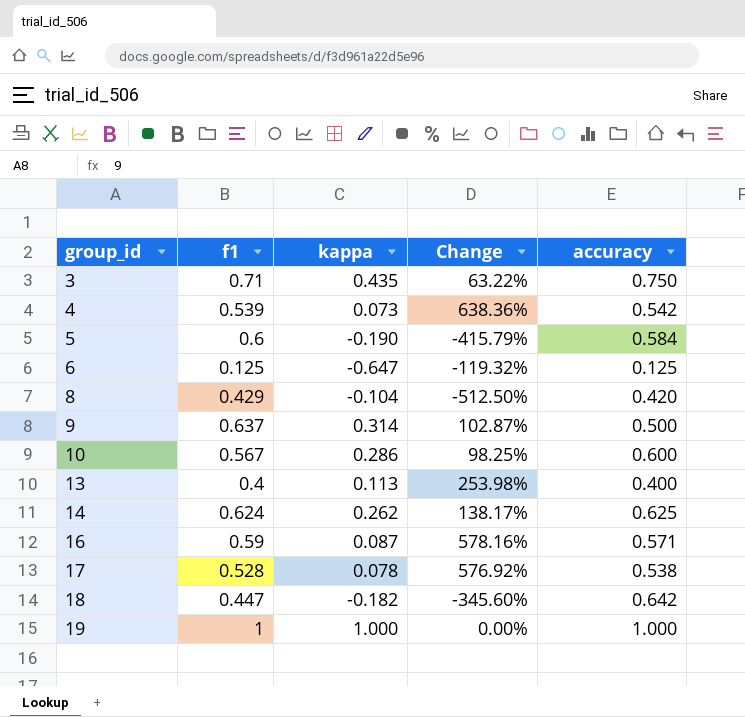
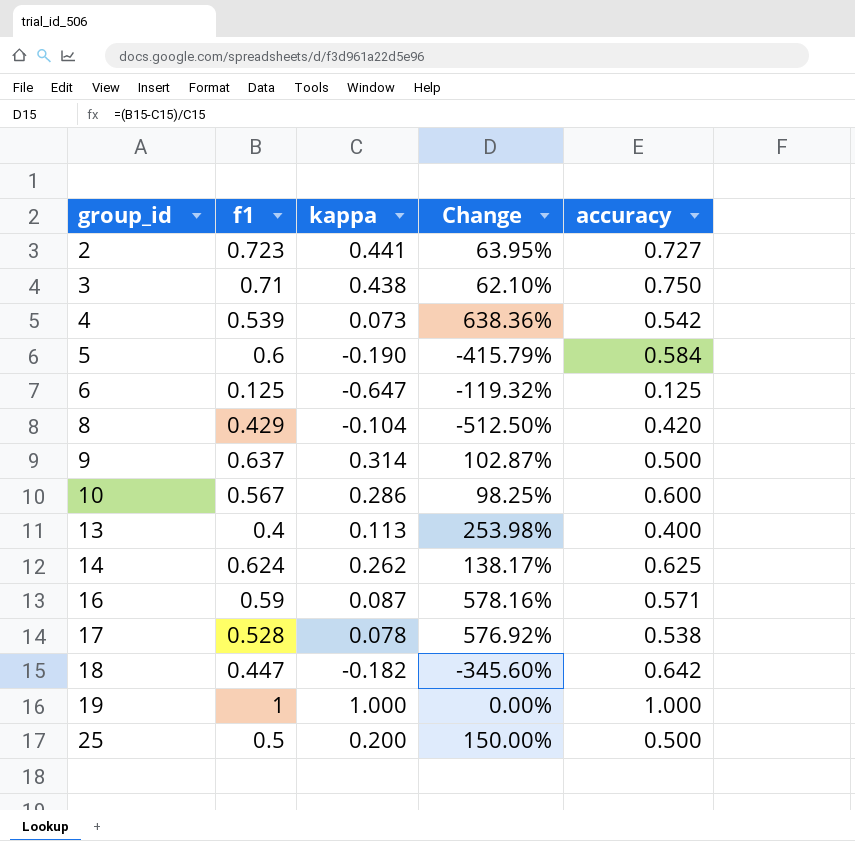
row 2: none -> 0.723 | 0.441 | 63.95% | 0.727
3 | kappa: 0.435 -> 0.438
3 | Change: 63.22% -> 62.10%
row 25: none -> 0.5 | 0.200 | 150.00% | 0.500

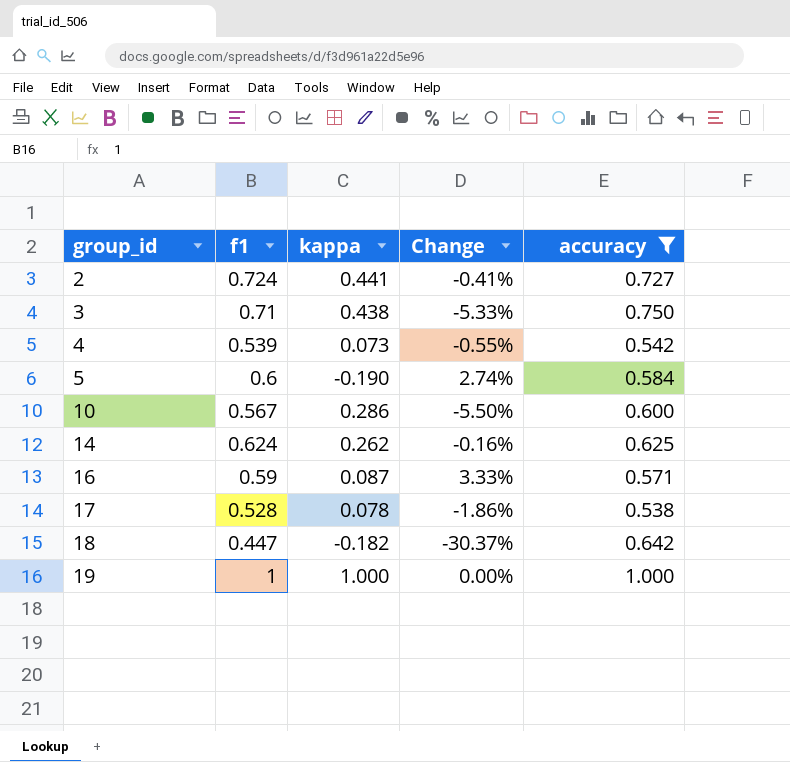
filter: none -> accuracy >= 0.538
column Change | formula: ([f1] - [kappa]) / [kappa] -> ([f1] - [accuracy]) / [accuracy]
2 | f1: 0.723 -> 0.724

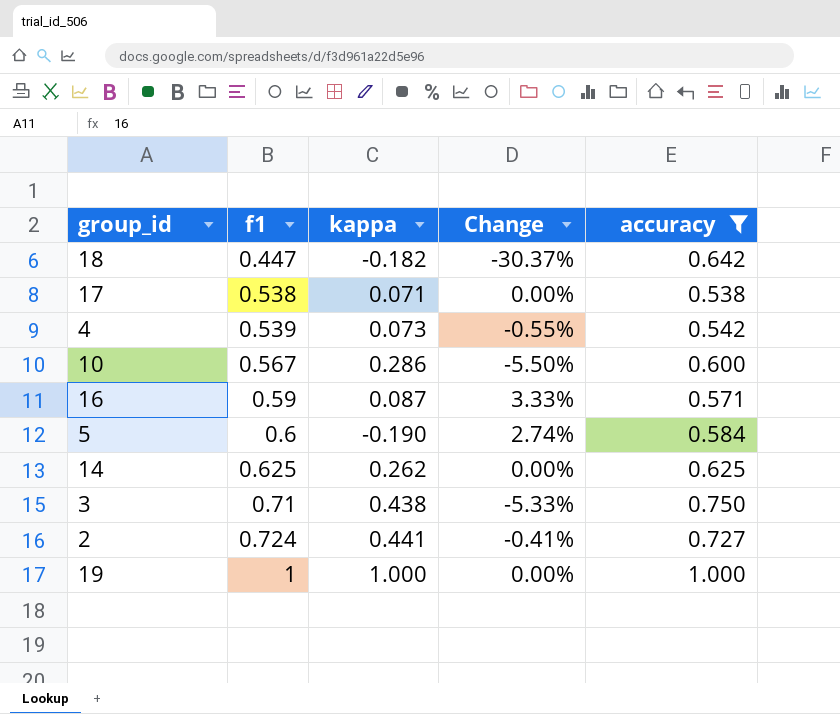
row order: group_id ascending -> f1 ascending
17 | f1: 0.528 -> 0.538
17 | kappa: 0.078 -> 0.071
17 | Change: -1.86% -> 0.00%
14 | f1: 0.624 -> 0.625
14 | Change: -0.16% -> 0.00%

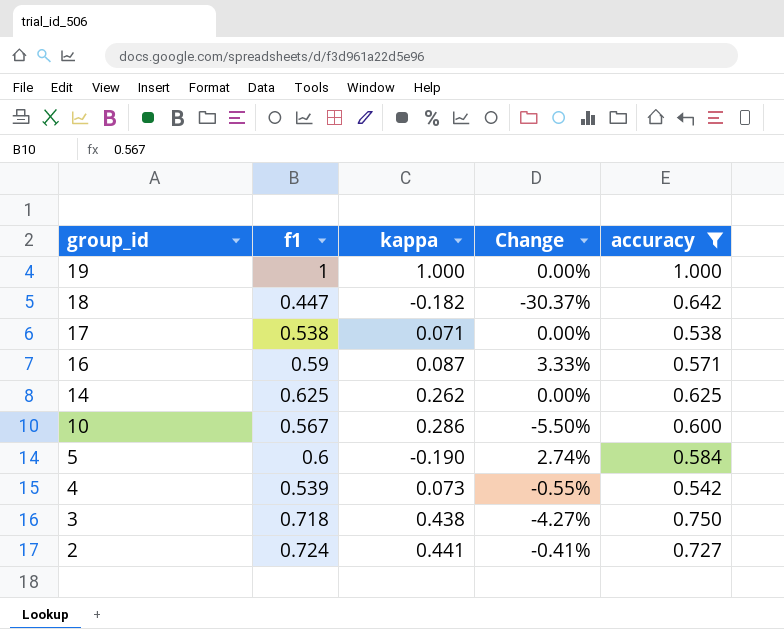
row order: f1 ascending -> group_id descending
3 | f1: 0.71 -> 0.718
3 | Change: -5.33% -> -4.27%

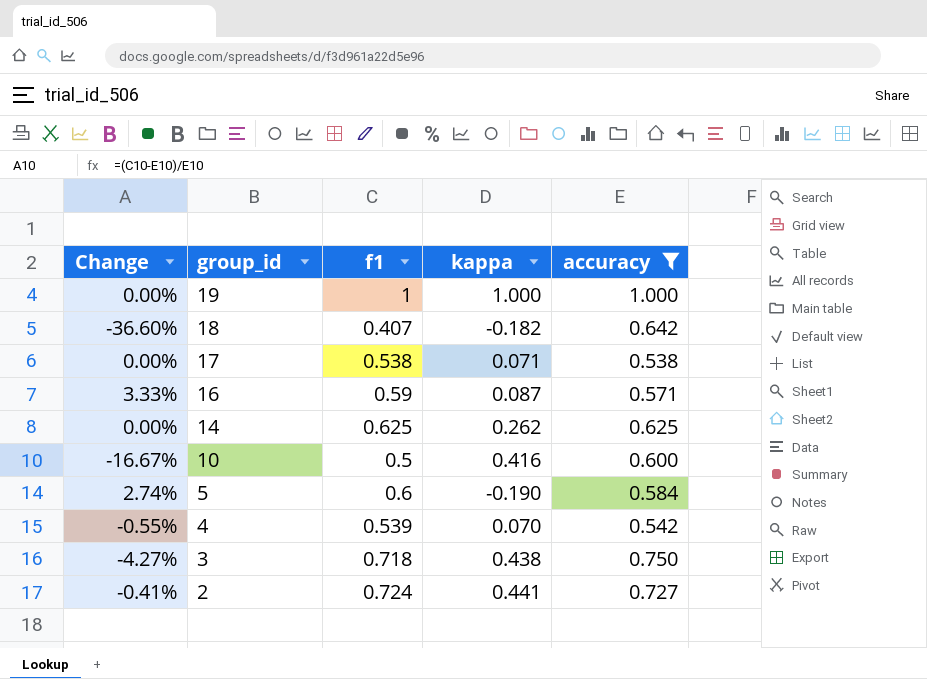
column Change | position: 4 -> 1
18 | Change: -30.37% -> -36.60%
18 | f1: 0.447 -> 0.407
10 | Change: -5.50% -> -16.67%
10 | f1: 0.567 -> 0.5
10 | kappa: 0.286 -> 0.416
4 | kappa: 0.073 -> 0.070

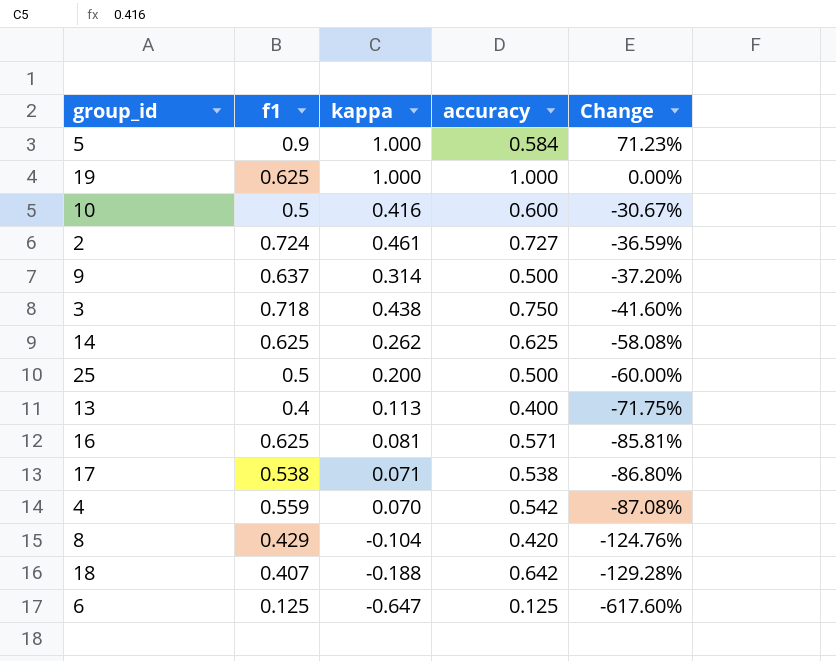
filter: accuracy >= 0.538 -> none
row order: group_id descending -> Change descending
column Change | formula: ([f1] - [accuracy]) / [accuracy] -> ([kappa] - [accuracy]) / [accuracy]
column Change | position: 1 -> 5
5 | f1: 0.6 -> 0.9
5 | kappa: -0.190 -> 1.000
19 | f1: 1 -> 0.625
2 | kappa: 0.441 -> 0.461
16 | f1: 0.59 -> 0.625
16 | kappa: 0.087 -> 0.081
4 | f1: 0.539 -> 0.559
18 | kappa: -0.182 -> -0.188

